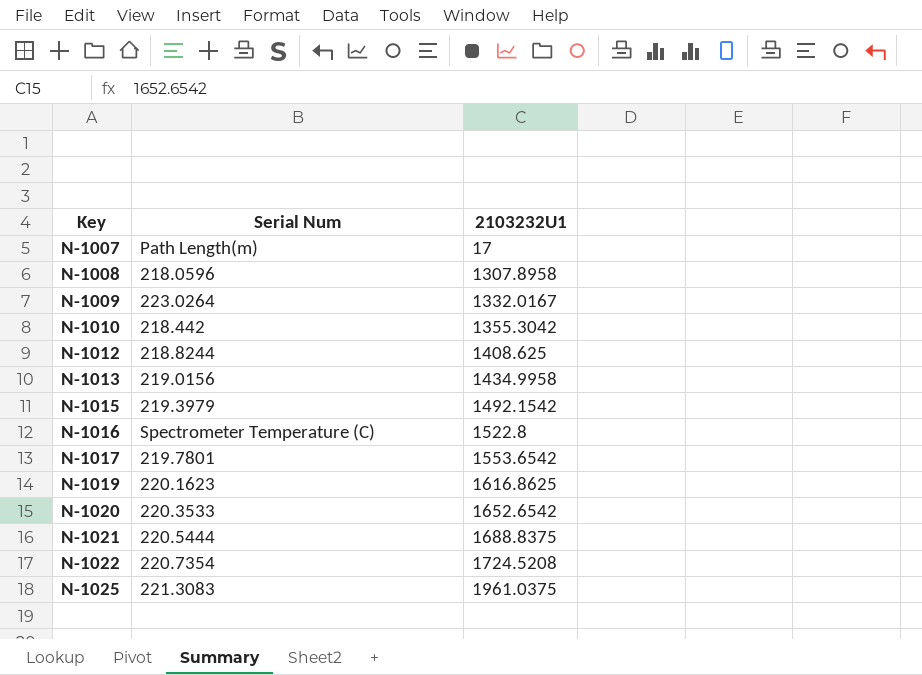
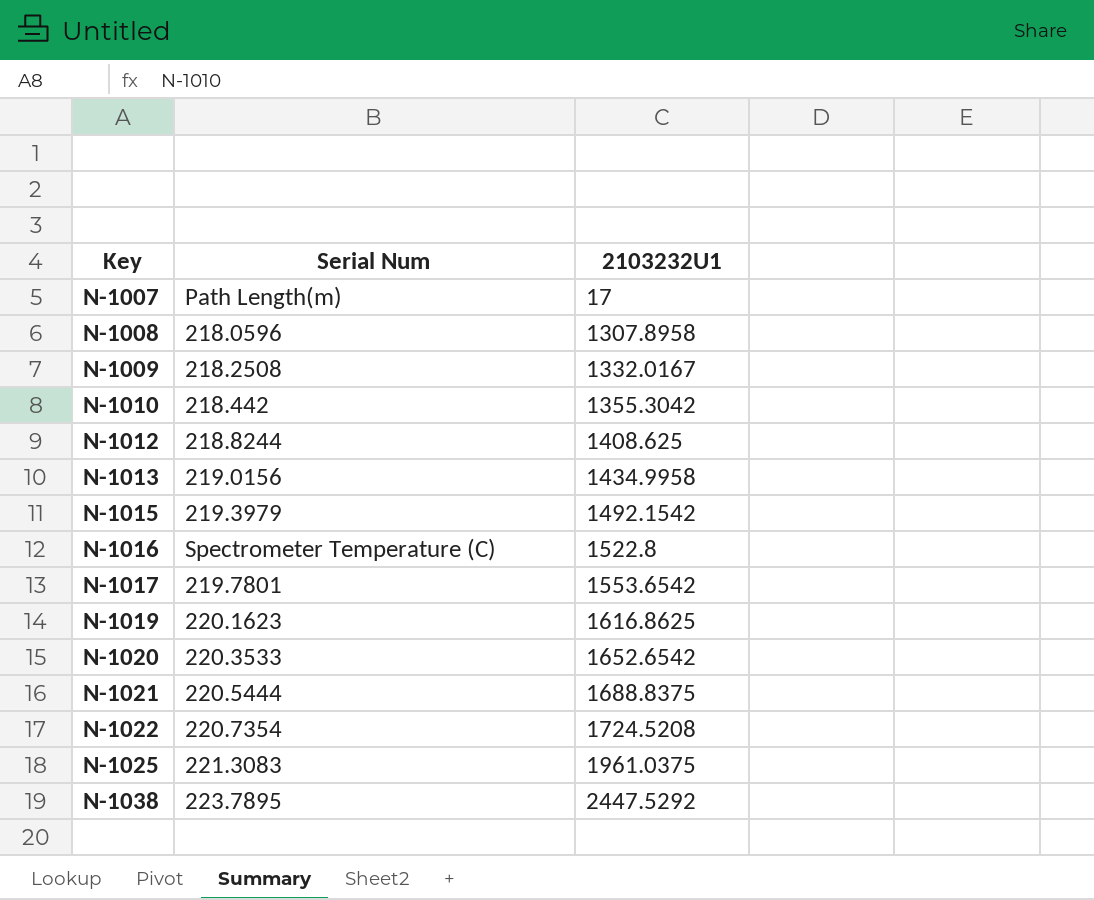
N-1009 | Serial Num: 223.0264 -> 218.2508
row N-1038: none -> 223.7895 | 2447.5292

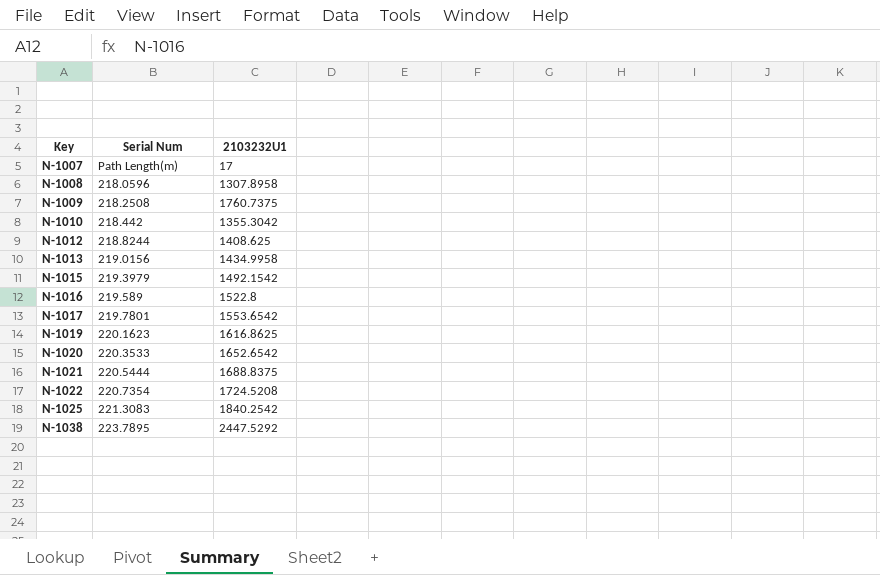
N-1009 | 2103232U1: 1332.0167 -> 1760.7375
N-1016 | Serial Num: Spectrometer Temperature (C) -> 219.589
N-1025 | 2103232U1: 1961.0375 -> 1840.2542

